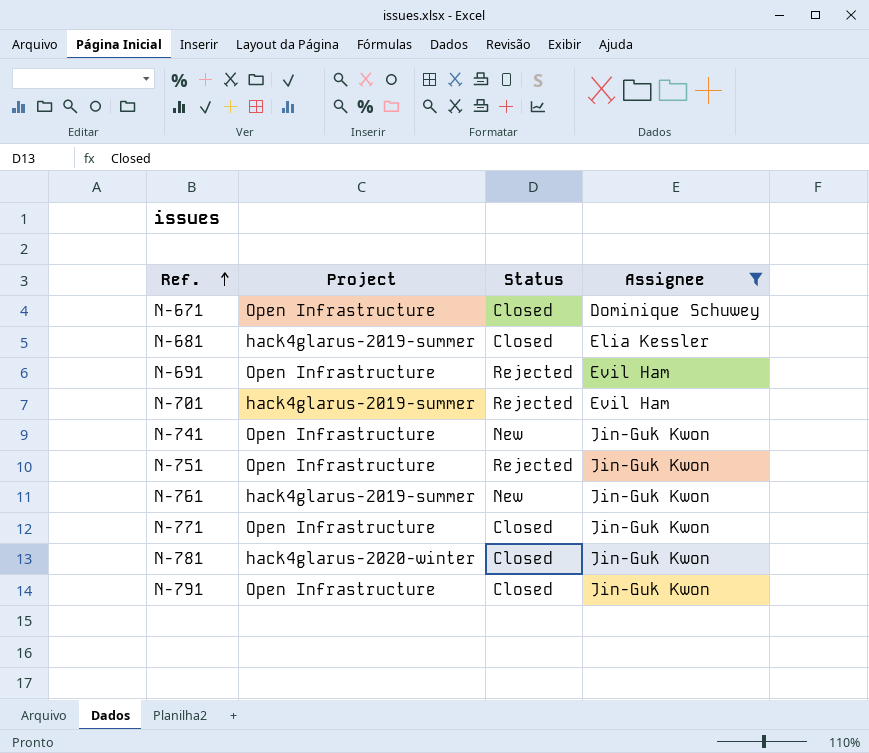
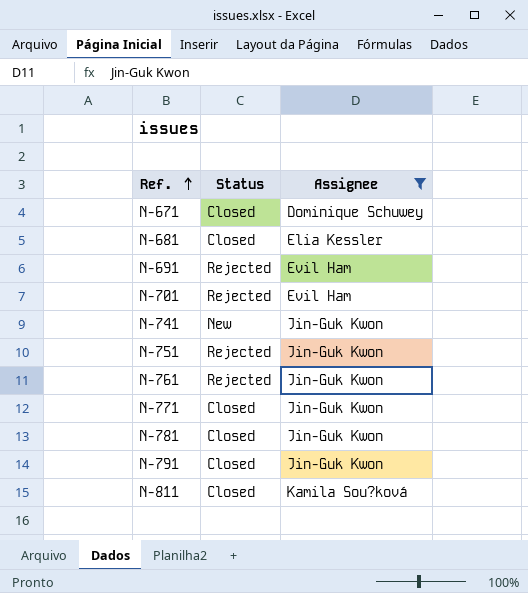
column Project | position: 2 -> none
N-761 | Status: New -> Rejected
row N-811: none -> Closed | Kamila Sou?ková

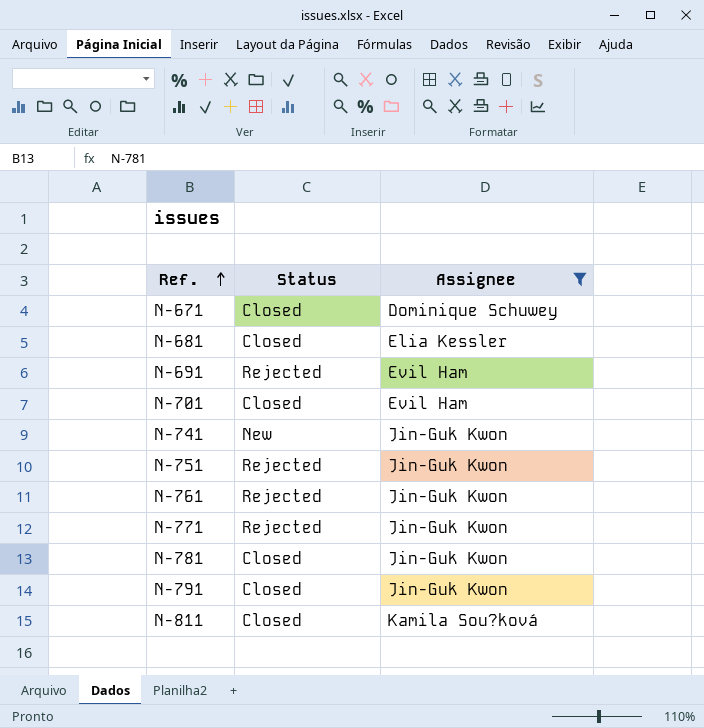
N-701 | Status: Rejected -> Closed
N-771 | Status: Closed -> Rejected

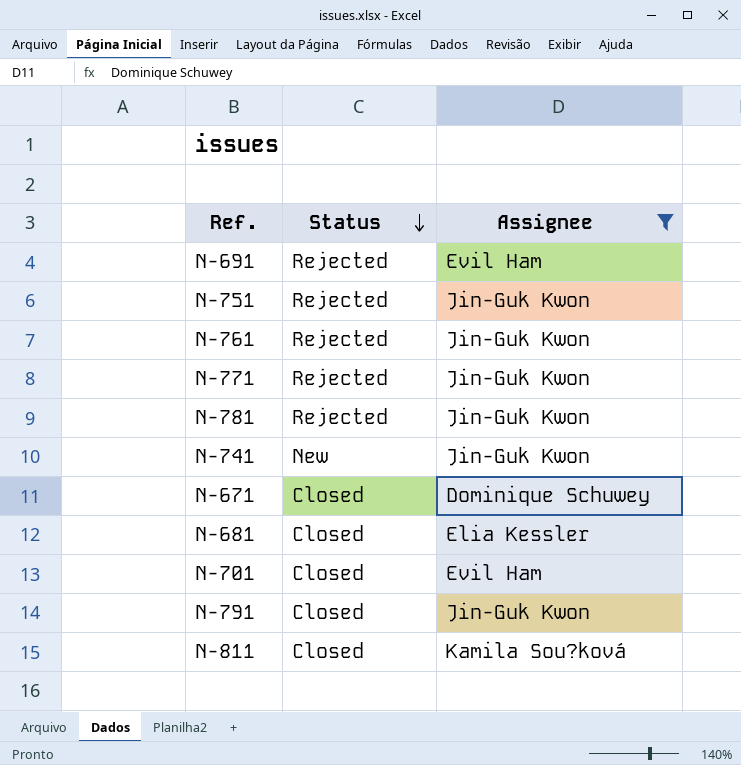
row order: Ref. ascending -> Status descending
N-781 | Status: Closed -> Rejected

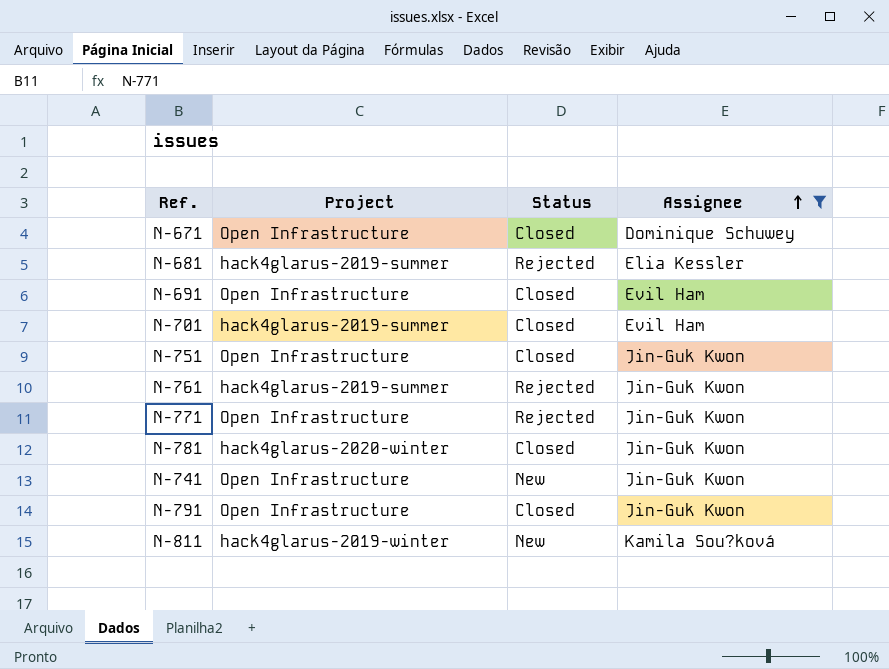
row order: Status descending -> Assignee ascending
column Project | position: none -> 2
N-681 | Status: Closed -> Rejected
N-691 | Status: Rejected -> Closed
N-751 | Status: Rejected -> Closed
N-781 | Status: Rejected -> Closed
N-811 | Status: Closed -> New

